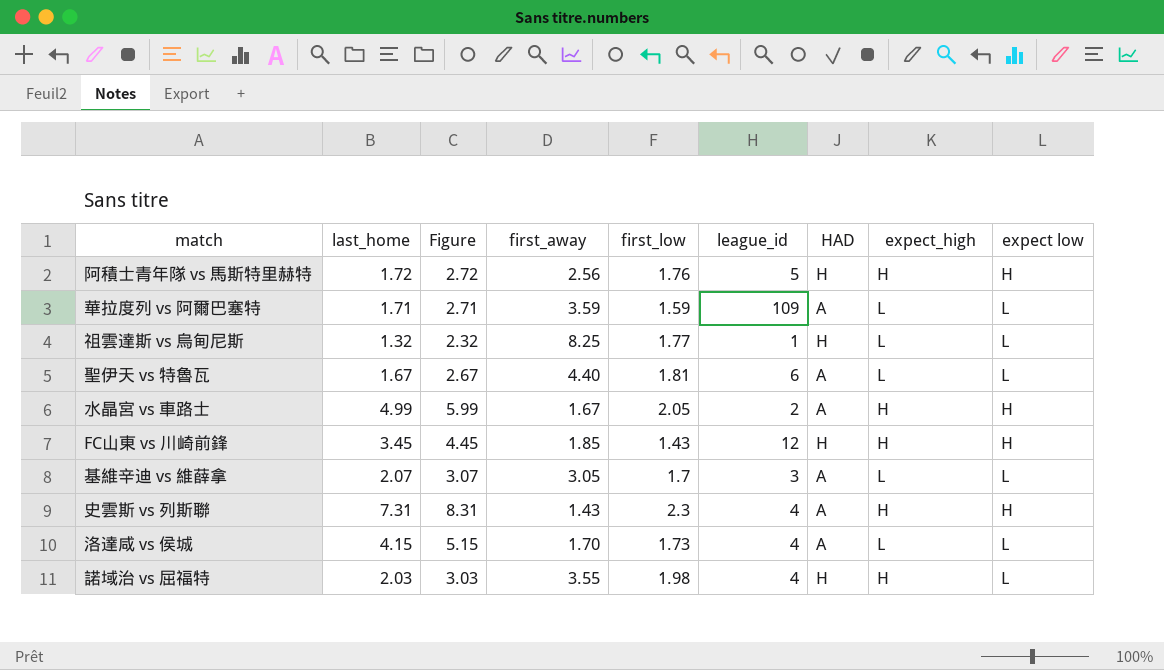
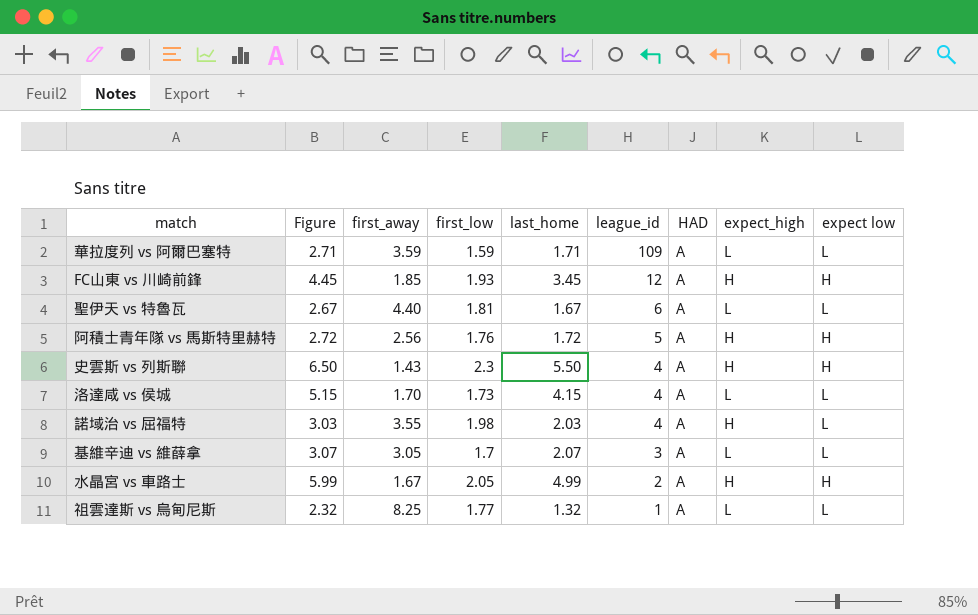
row order: none -> league_id descending
column last_home | position: 2 -> 5
FC山東 vs 川崎前鋒 | first_low: 1.43 -> 1.93
FC山東 vs 川崎前鋒 | HAD: H -> A
阿積士青年隊 vs 馬斯特里赫特 | HAD: H -> A
史雲斯 vs 列斯聯 | Figure: 8.31 -> 6.50
史雲斯 vs 列斯聯 | last_home: 7.31 -> 5.50
諾域治 vs 屈福特 | HAD: H -> A
祖雲達斯 vs 烏甸尼斯 | HAD: H -> A

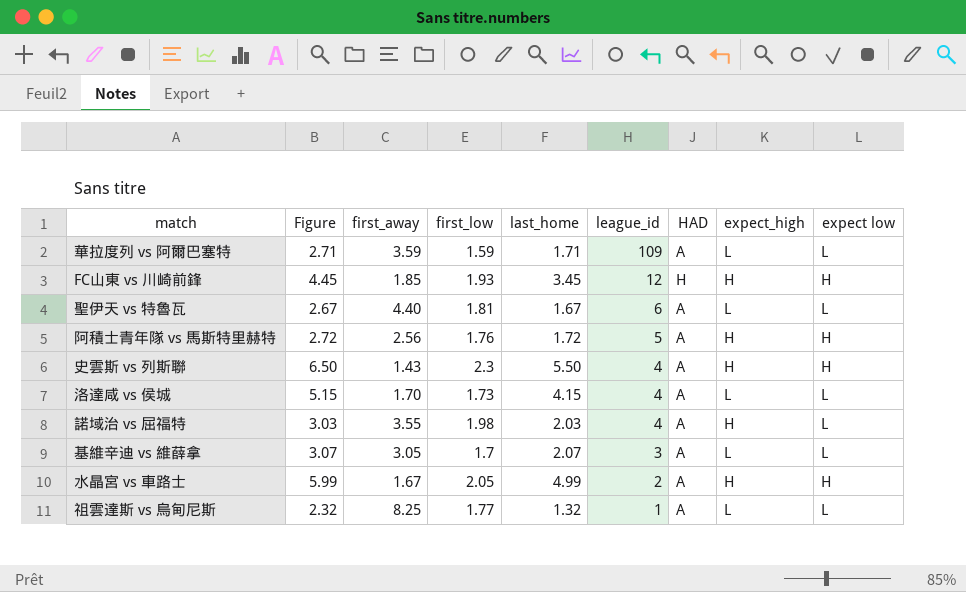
FC山東 vs 川崎前鋒 | HAD: A -> H

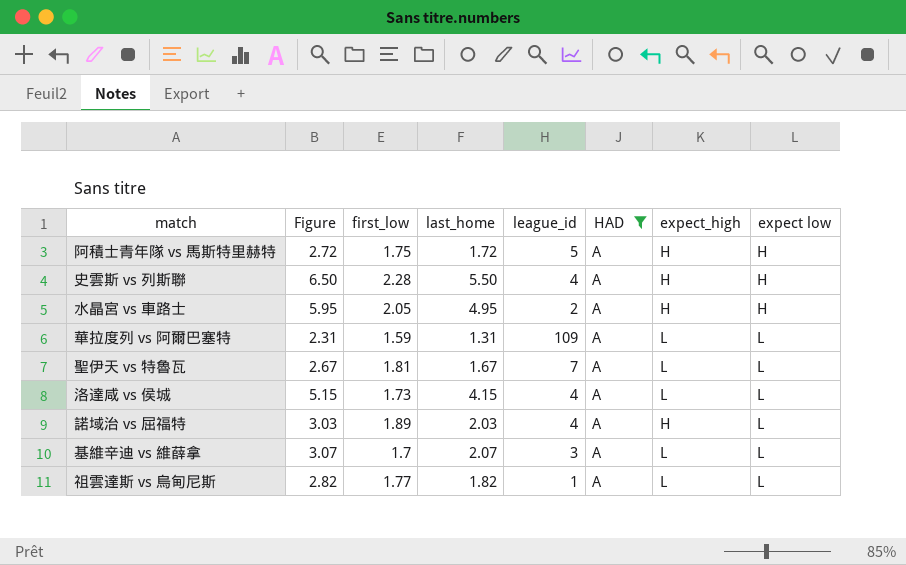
filter: none -> HAD = A
row order: league_id descending -> expect low ascending
column first_away | position: 3 -> none
阿積士青年隊 vs 馬斯特里赫特 | first_low: 1.76 -> 1.75
史雲斯 vs 列斯聯 | first_low: 2.3 -> 2.28
水晶宮 vs 車路士 | Figure: 5.99 -> 5.95
水晶宮 vs 車路士 | last_home: 4.99 -> 4.95
華拉度列 vs 阿爾巴塞特 | Figure: 2.71 -> 2.31
華拉度列 vs 阿爾巴塞特 | last_home: 1.71 -> 1.31
聖伊天 vs 特魯瓦 | league_id: 6 -> 7
諾域治 vs 屈福特 | first_low: 1.98 -> 1.89
祖雲達斯 vs 烏甸尼斯 | Figure: 2.32 -> 2.82
祖雲達斯 vs 烏甸尼斯 | last_home: 1.32 -> 1.82

